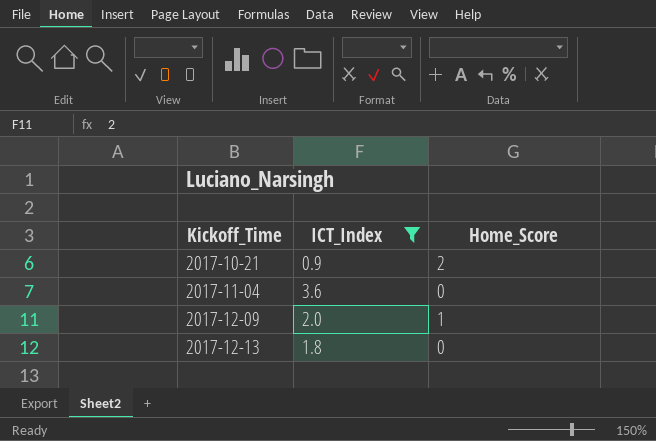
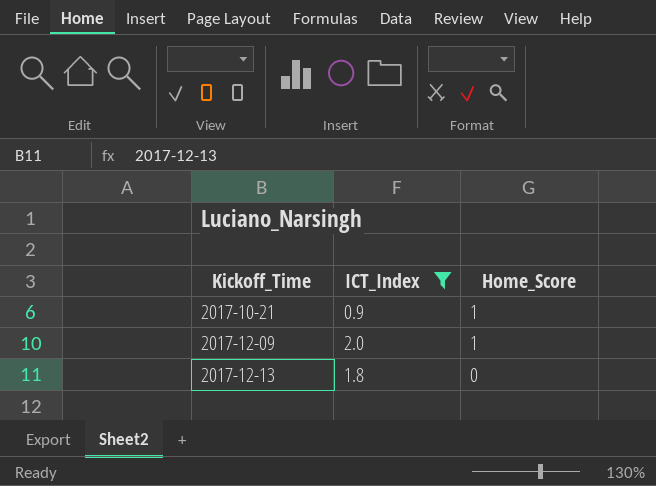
row 2017-11-04: 3.6 | 0 -> none
2017-10-21 | Home_Score: 2 -> 1

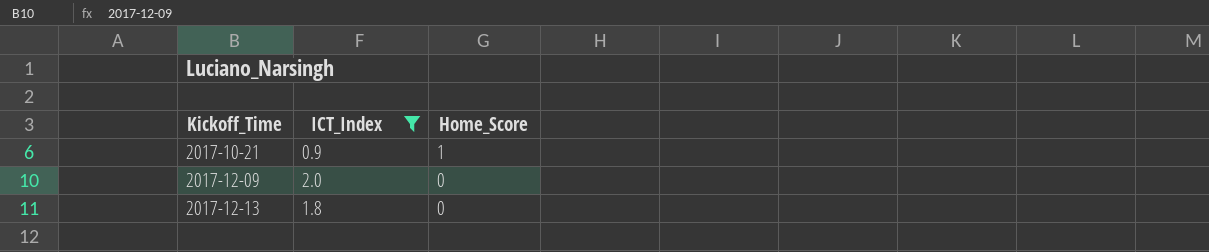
2017-12-09 | Home_Score: 1 -> 0

